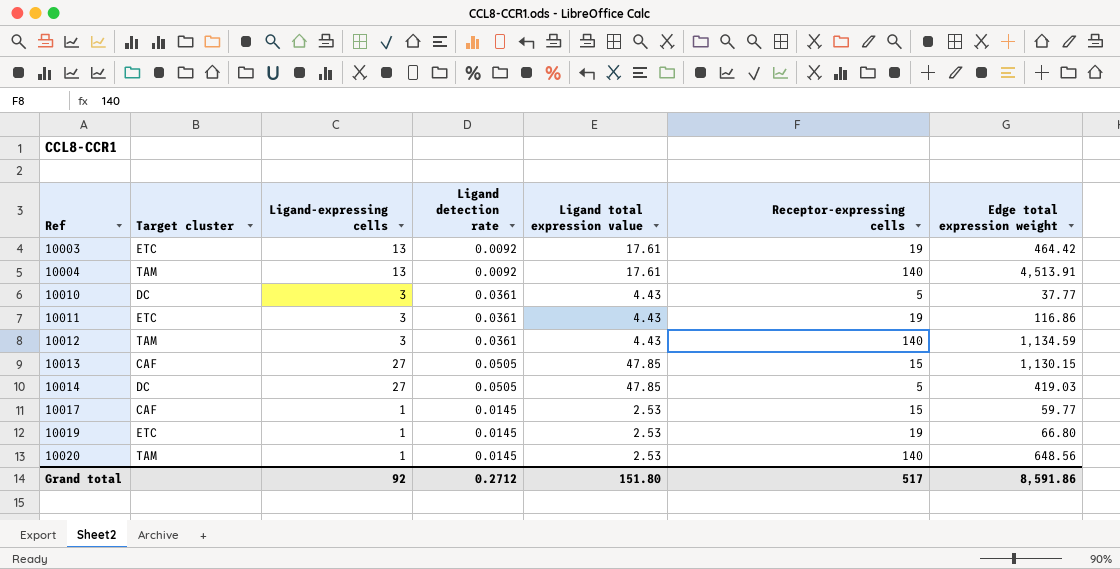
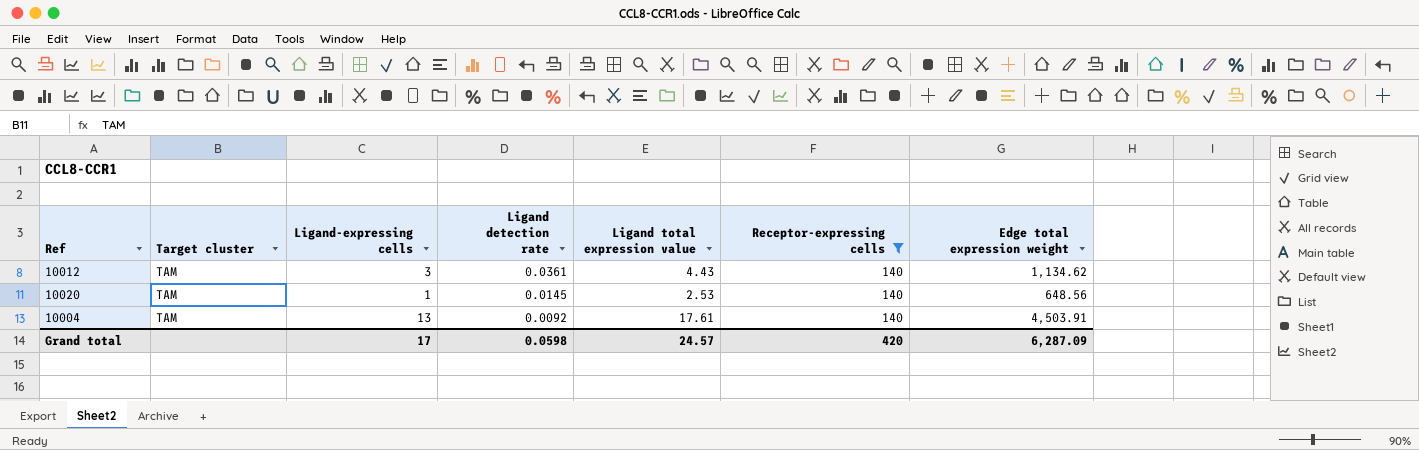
filter: none -> Receptor-expressing cells = 140
row order: Ref ascending -> Ligand detection rate descending
10012 | Edge total expression weight: 1,134.59 -> 1,134.62
10004 | Edge total expression weight: 4,513.91 -> 4,503.91
Grand total | Ligand-expressing cells: 92 -> 17
Grand total | Ligand detection rate: 0.2712 -> 0.0598
Grand total | Ligand total expression value: 151.80 -> 24.57
Grand total | Receptor-expressing cells: 517 -> 420
Grand total | Edge total expression weight: 8,591.86 -> 6,287.09

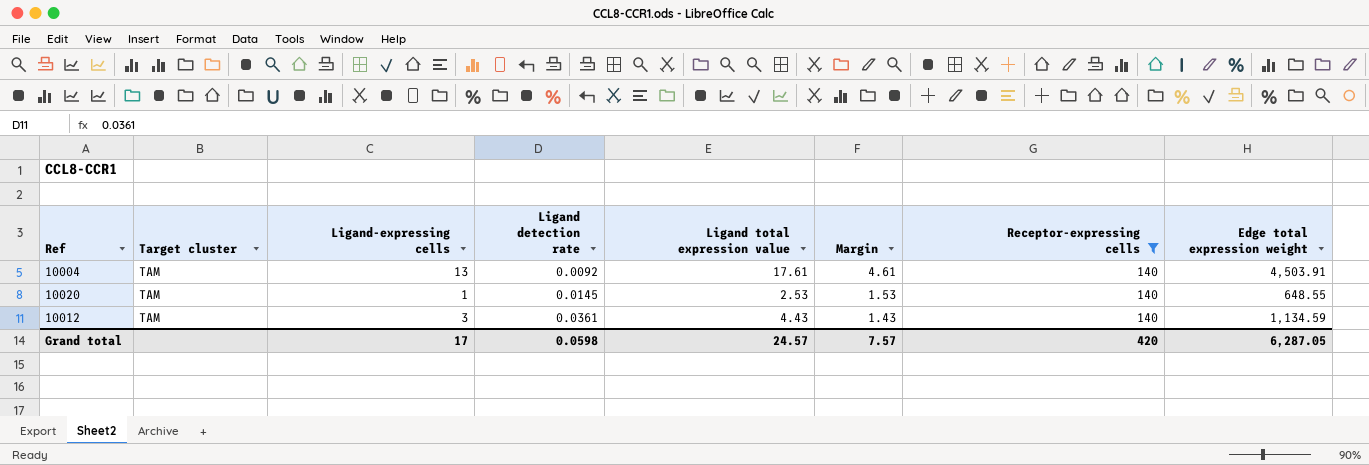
row order: Ligand detection rate descending -> Ligand detection rate ascending
column Margin | formula: none -> [Ligand total expression value] - [Ligand-expressing cells]
10020 | Edge total expression weight: 648.56 -> 648.55
10012 | Edge total expression weight: 1,134.62 -> 1,134.59
Grand total | Edge total expression weight: 6,287.09 -> 6,287.05

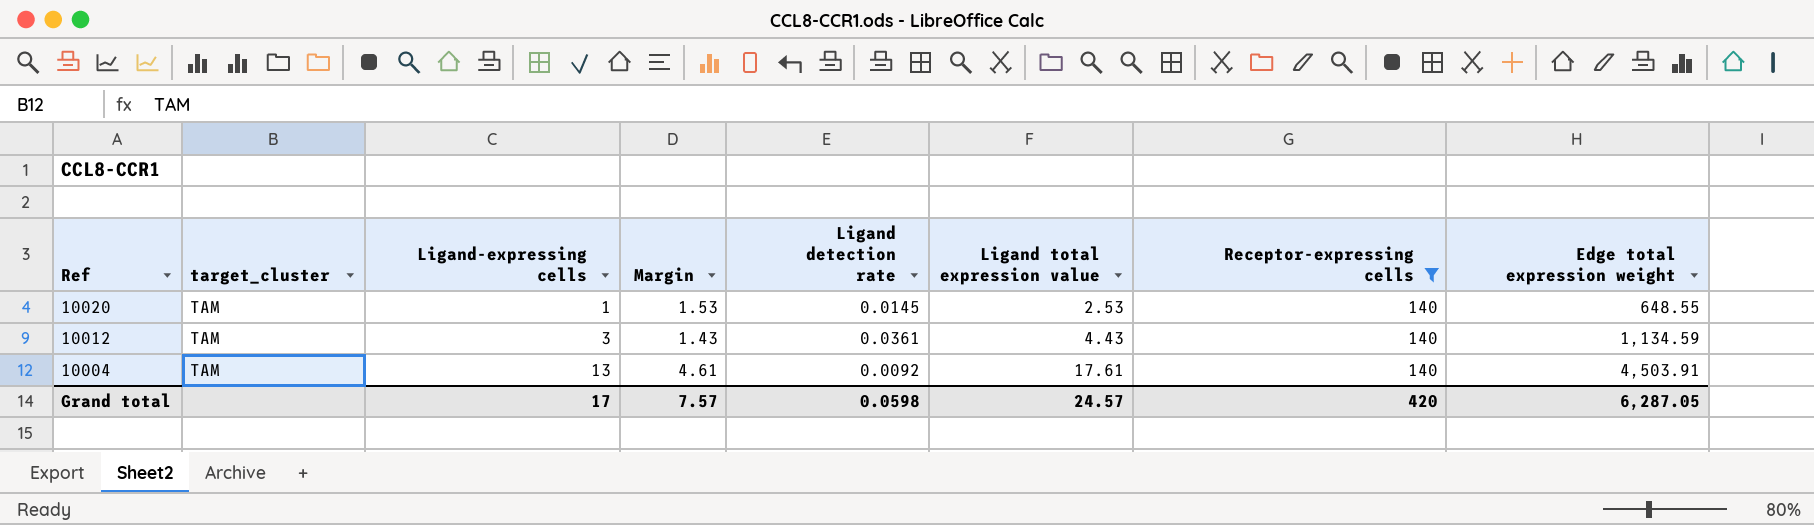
row order: Ligand detection rate ascending -> Ref descending
column name: Target cluster -> target_cluster
column Margin | position: 6 -> 4

